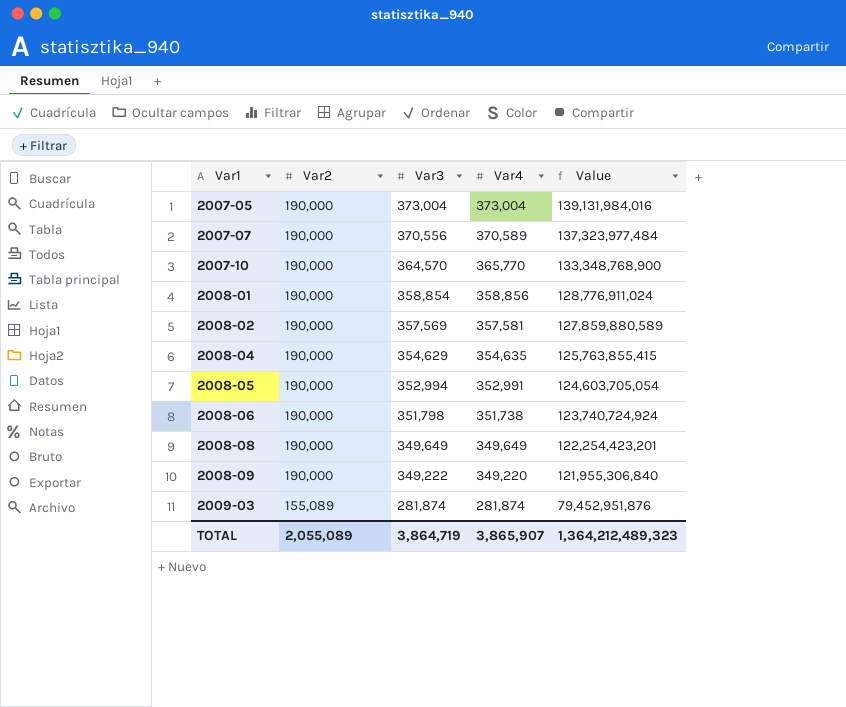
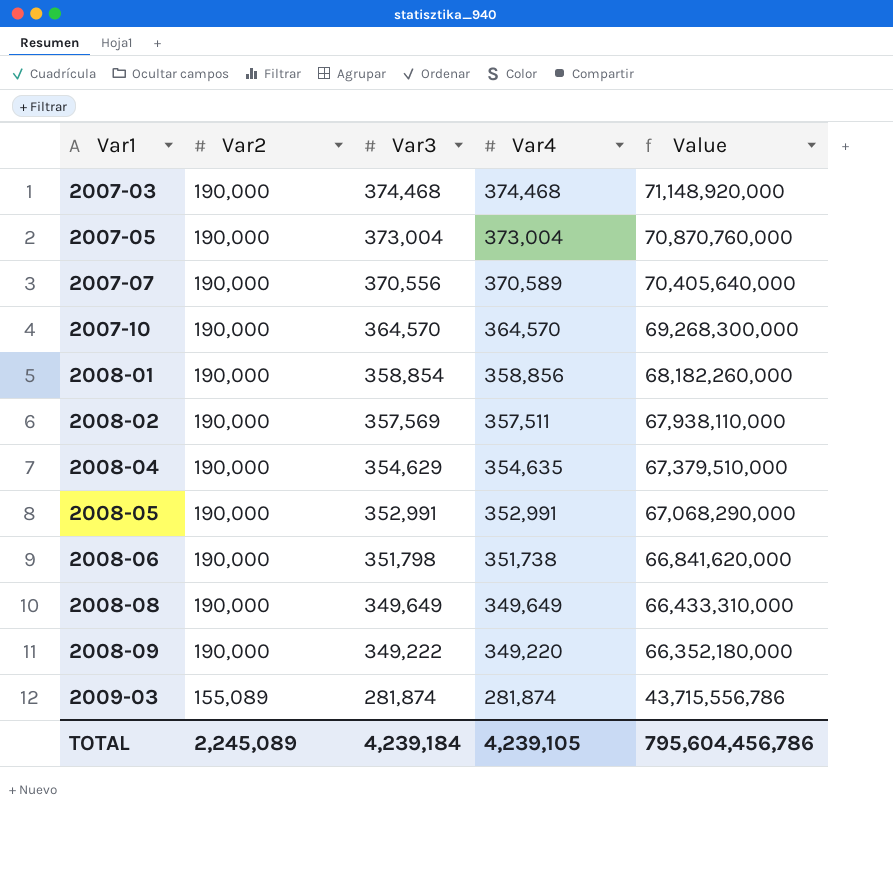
column Value | formula: [Var3] * [Var4] -> [Var2] * [Var3]
row 2007-03: none -> 190,000 | 374,468 | 374,468 | 71,148,920,000
2007-10 | Var4: 365,770 -> 364,570
2008-02 | Var4: 357,581 -> 357,511
2008-05 | Var3: 352,994 -> 352,991
TOTAL | Var2: 2,055,089 -> 2,245,089
TOTAL | Var3: 3,864,719 -> 4,239,184
TOTAL | Var4: 3,865,907 -> 4,239,105
TOTAL | Value: 1,364,212,489,323 -> 795,604,456,786

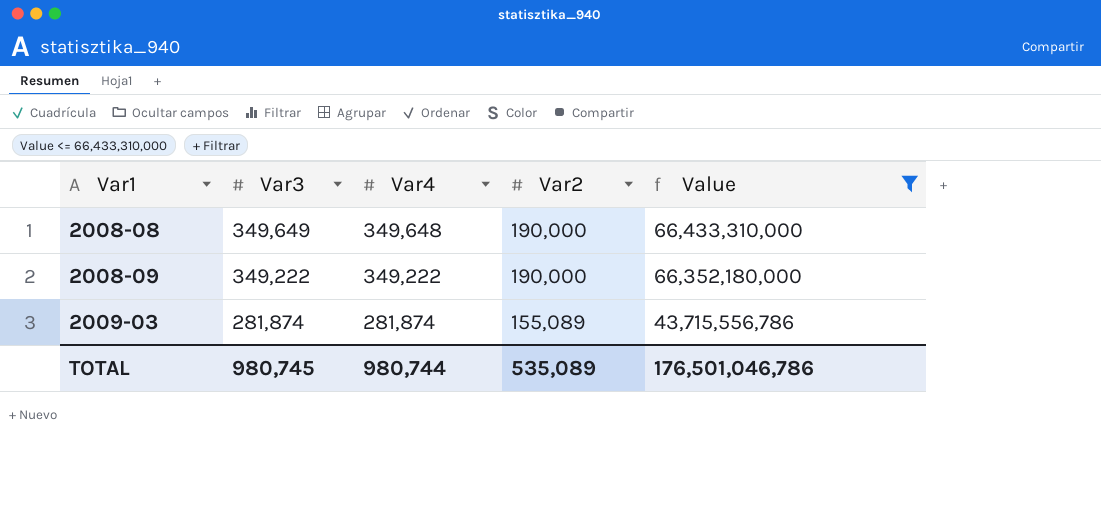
filter: none -> Value <= 66,433,310,000
column Var2 | position: 2 -> 4
2008-08 | Var4: 349,649 -> 349,648
2008-09 | Var4: 349,220 -> 349,222
TOTAL | Var3: 4,239,184 -> 980,745
TOTAL | Var4: 4,239,105 -> 980,744
TOTAL | Var2: 2,245,089 -> 535,089
TOTAL | Value: 795,604,456,786 -> 176,501,046,786

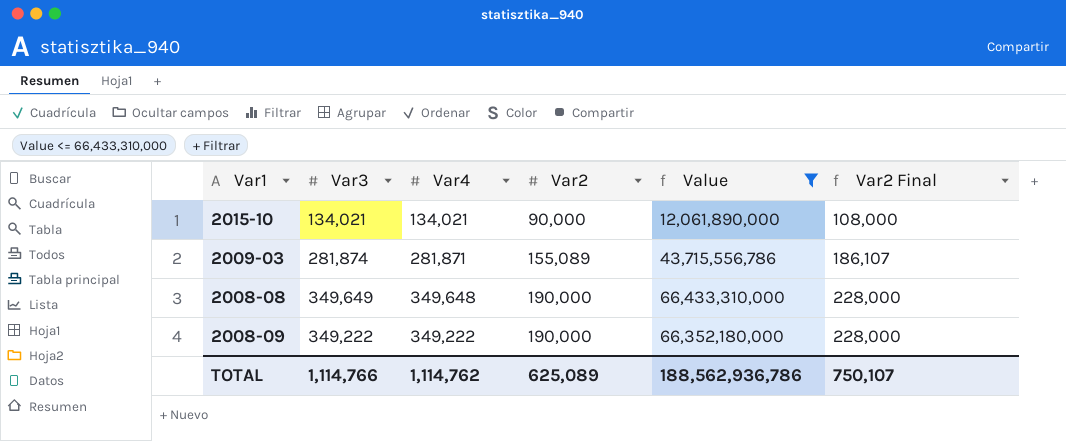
row order: Var1 ascending -> Var2 ascending
column Var2 Final | formula: none -> [Var2] * 1.2
row 2015-10: none -> 134,021 | 134,021 | 90,000 | 12,061,890,000 | 108,000
2009-03 | Var4: 281,874 -> 281,871
TOTAL | Var3: 980,745 -> 1,114,766
TOTAL | Var4: 980,744 -> 1,114,762
TOTAL | Var2: 535,089 -> 625,089
TOTAL | Value: 176,501,046,786 -> 188,562,936,786

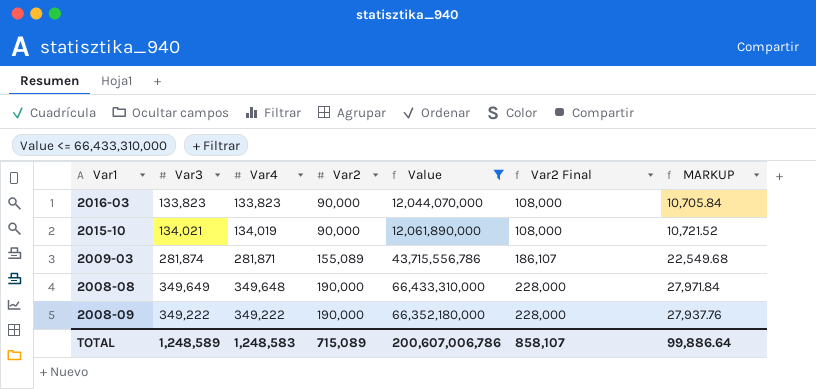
column MARKUP | formula: none -> [Var4] * 0.08
row 2016-03: none -> 133,823 | 133,823 | 90,000 | 12,044,070,000 | 108,000 | 10,705.84
2015-10 | Var4: 134,021 -> 134,019
TOTAL | Var3: 1,114,766 -> 1,248,589
TOTAL | Var4: 1,114,762 -> 1,248,583
TOTAL | Var2: 625,089 -> 715,089
TOTAL | Value: 188,562,936,786 -> 200,607,006,786
TOTAL | Var2 Final: 750,107 -> 858,107

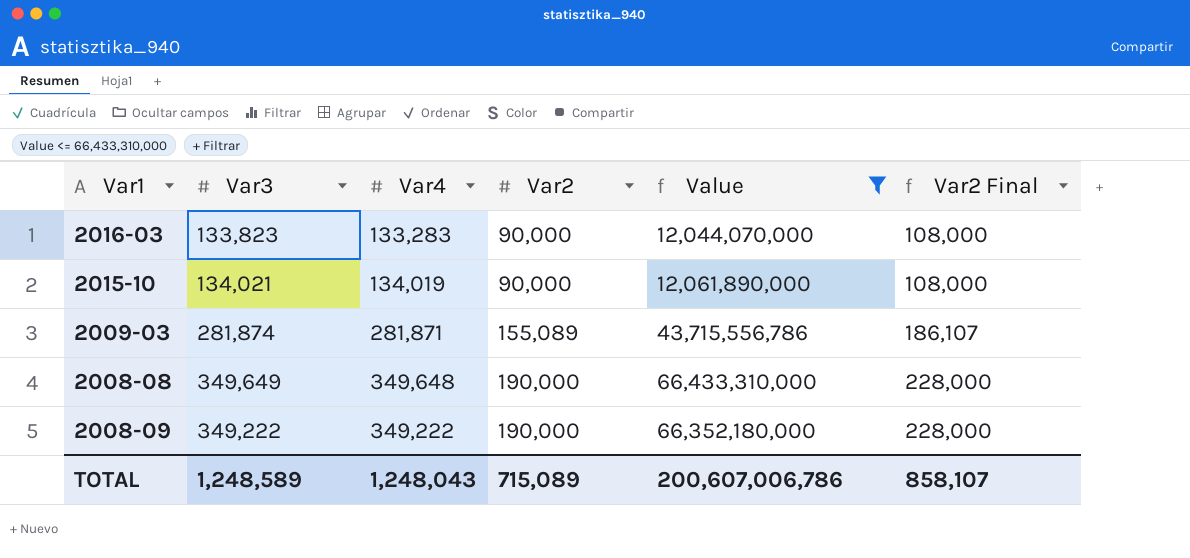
column MARKUP | formula: [Var4] * 0.08 -> none
2016-03 | Var4: 133,823 -> 133,283
TOTAL | Var4: 1,248,583 -> 1,248,043

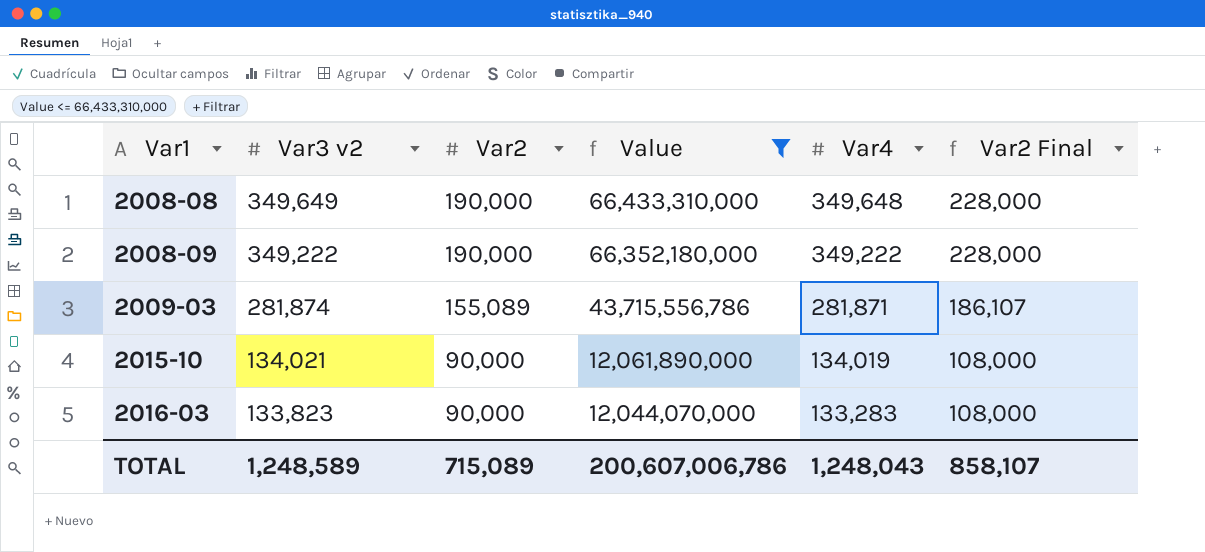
row order: Var2 ascending -> Var1 ascending
column name: Var3 -> Var3 v2
column Var4 | position: 3 -> 5

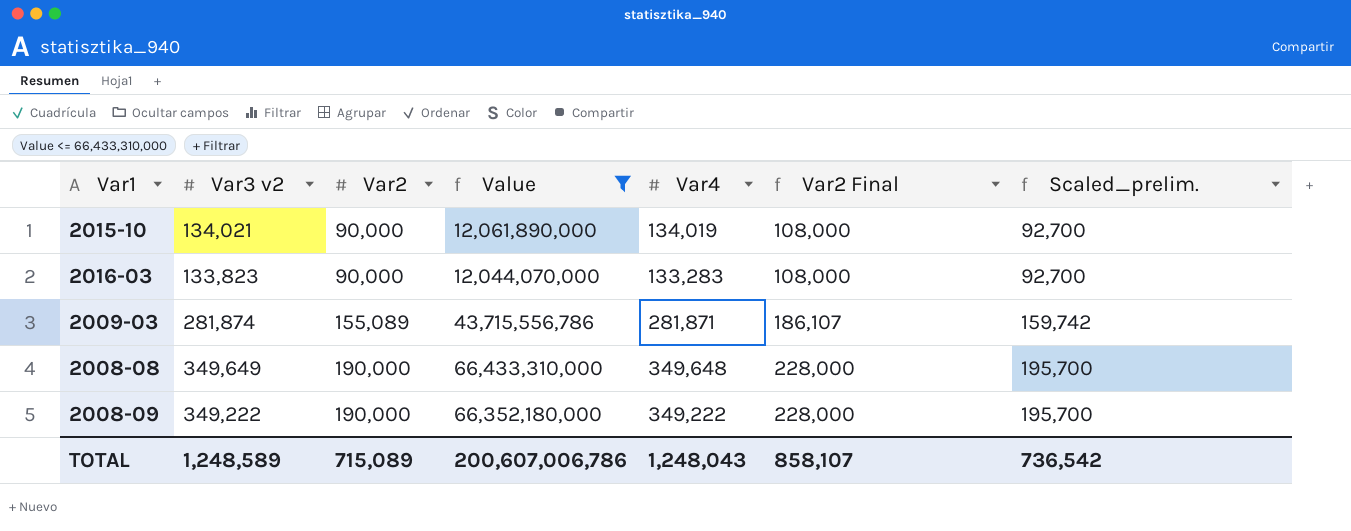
row order: Var1 ascending -> Var2 ascending
column Scaled_prelim. | formula: none -> [Var2] * 1.03

